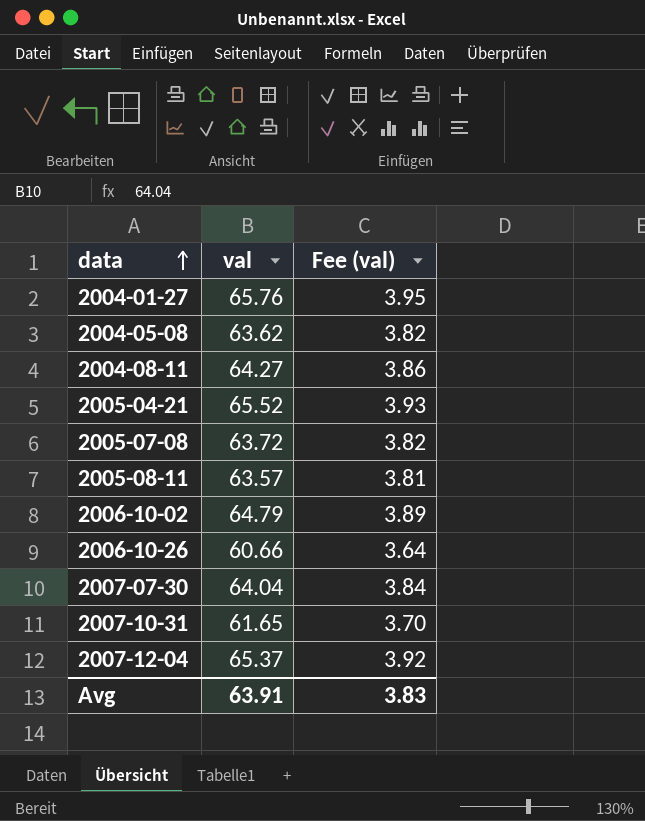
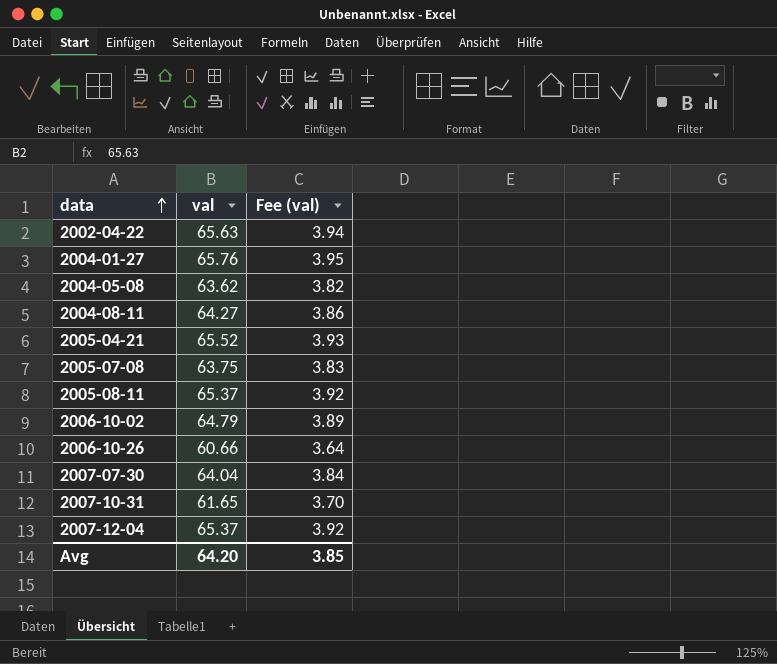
row 2002-04-22: none -> 65.63 | 3.94
2005-07-08 | val: 63.72 -> 63.75
2005-07-08 | Fee (val): 3.82 -> 3.83
2005-08-11 | val: 63.57 -> 65.37
2005-08-11 | Fee (val): 3.81 -> 3.92
Avg | val: 63.91 -> 64.20
Avg | Fee (val): 3.83 -> 3.85

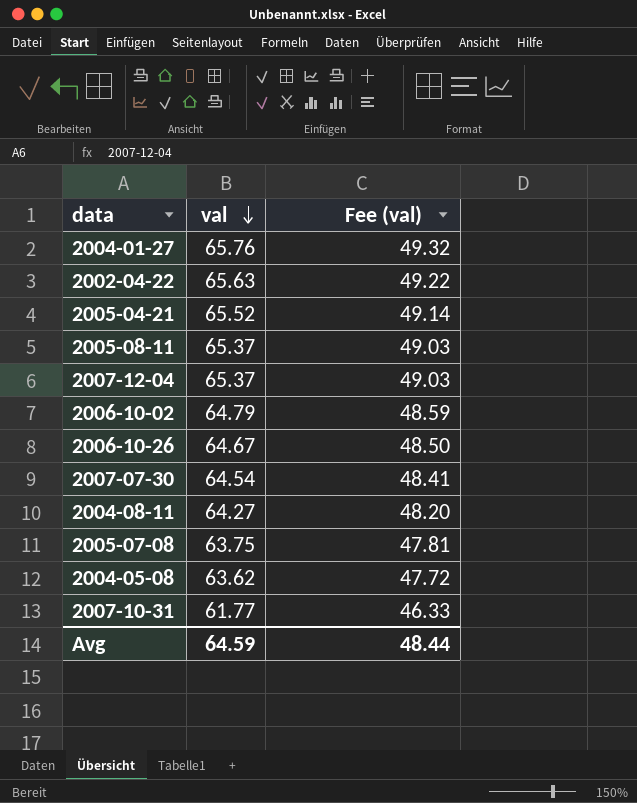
row order: data ascending -> val descending
column Fee (val) | formula: [val] * 0.06 -> [val] * 0.75
2006-10-26 | val: 60.66 -> 64.67
2007-07-30 | val: 64.04 -> 64.54
2007-10-31 | val: 61.65 -> 61.77
Avg | val: 64.20 -> 64.59
Avg | Fee (val): 3.85 -> 48.44

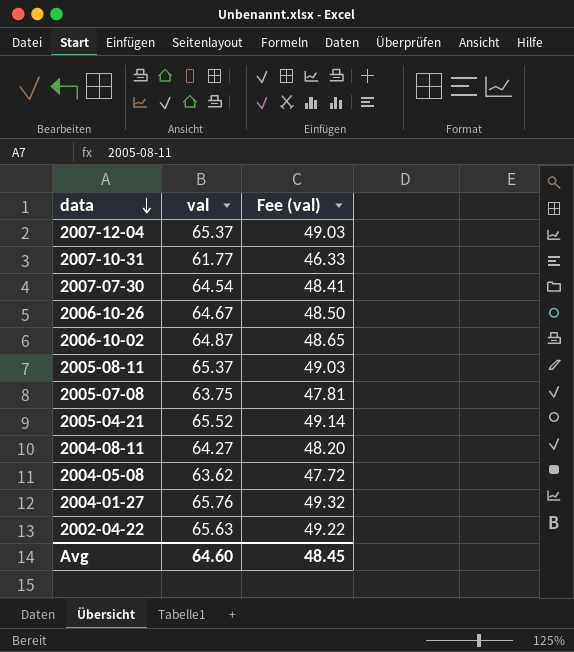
row order: val descending -> data descending
2006-10-02 | val: 64.79 -> 64.87
2006-10-02 | Fee (val): 48.59 -> 48.65
Avg | val: 64.59 -> 64.60
Avg | Fee (val): 48.44 -> 48.45

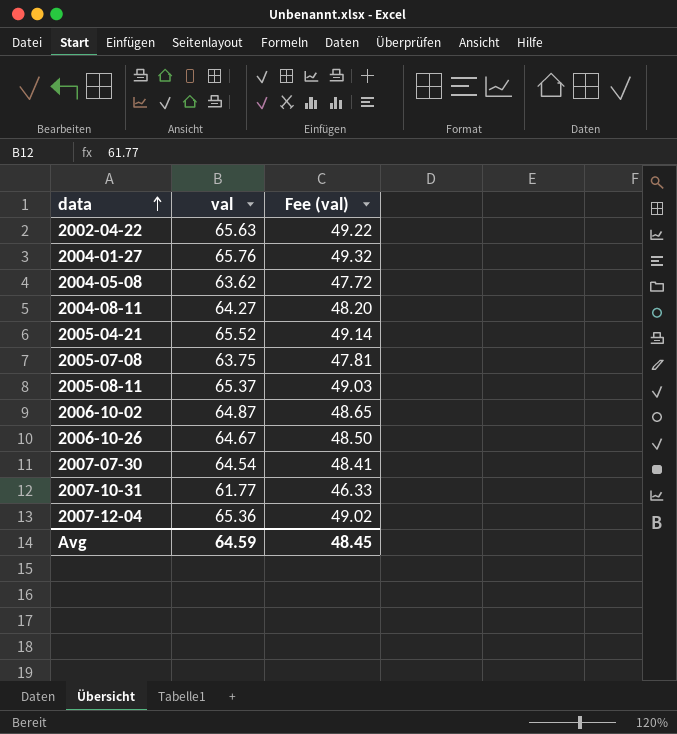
row order: data descending -> data ascending
2007-12-04 | val: 65.37 -> 65.36
2007-12-04 | Fee (val): 49.03 -> 49.02
Avg | val: 64.60 -> 64.59

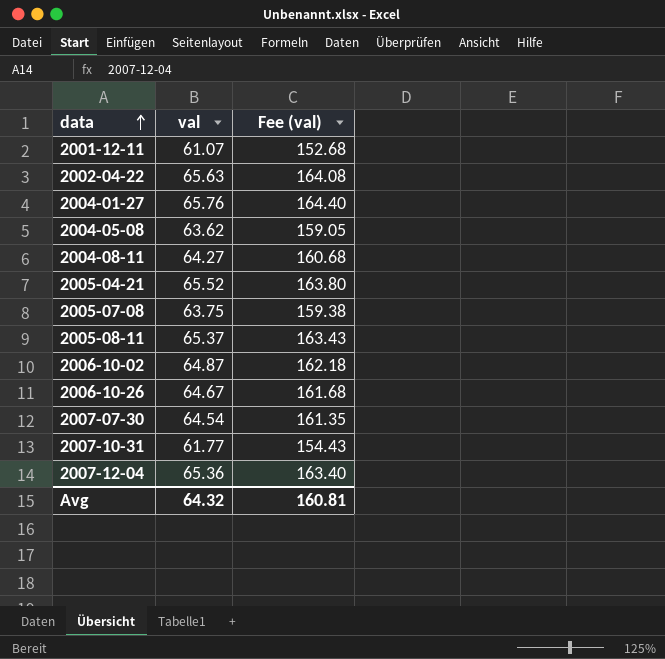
column Fee (val) | formula: [val] * 0.75 -> [val] * 2.5
row 2001-12-11: none -> 61.07 | 152.68
Avg | val: 64.59 -> 64.32
Avg | Fee (val): 48.45 -> 160.81

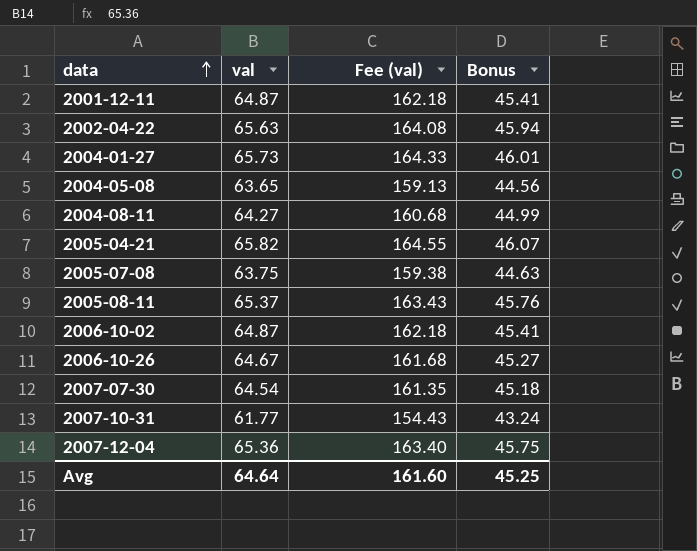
column Bonus | formula: none -> [val] * 0.7
2001-12-11 | val: 61.07 -> 64.87
2001-12-11 | Fee (val): 152.68 -> 162.18
2004-01-27 | val: 65.76 -> 65.73
2004-01-27 | Fee (val): 164.40 -> 164.33
2004-05-08 | val: 63.62 -> 63.65
2004-05-08 | Fee (val): 159.05 -> 159.13
2005-04-21 | val: 65.52 -> 65.82
2005-04-21 | Fee (val): 163.80 -> 164.55
Avg | val: 64.32 -> 64.64
Avg | Fee (val): 160.81 -> 161.60

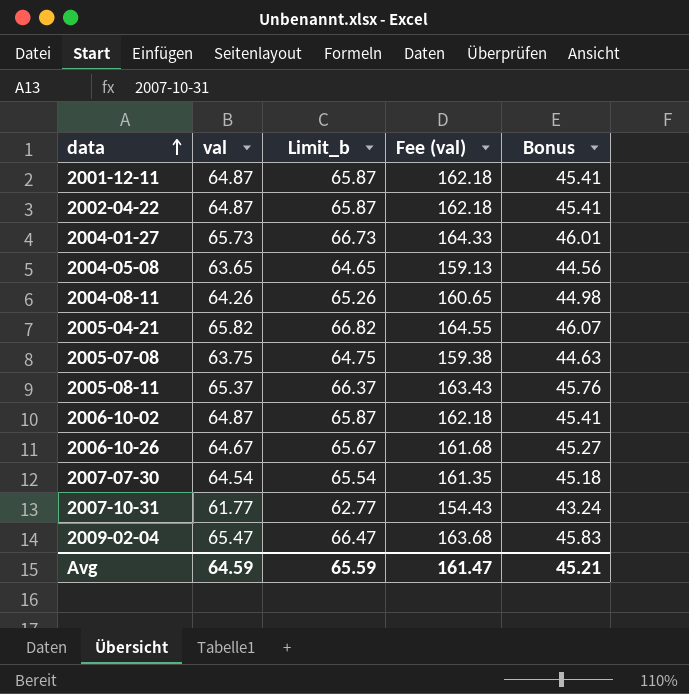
column Limit_b | formula: none -> [val] + 1
row 2007-12-04: 65.36 | 163.40 | 45.75 -> none
2002-04-22 | val: 65.63 -> 64.87
2002-04-22 | Fee (val): 164.08 -> 162.18
2002-04-22 | Bonus: 45.94 -> 45.41
2004-08-11 | val: 64.27 -> 64.26
2004-08-11 | Fee (val): 160.68 -> 160.65
2004-08-11 | Bonus: 44.99 -> 44.98
row 2009-02-04: none -> 65.47 | 66.47 | 163.68 | 45.83
Avg | val: 64.64 -> 64.59
Avg | Fee (val): 161.60 -> 161.47
Avg | Bonus: 45.25 -> 45.21

